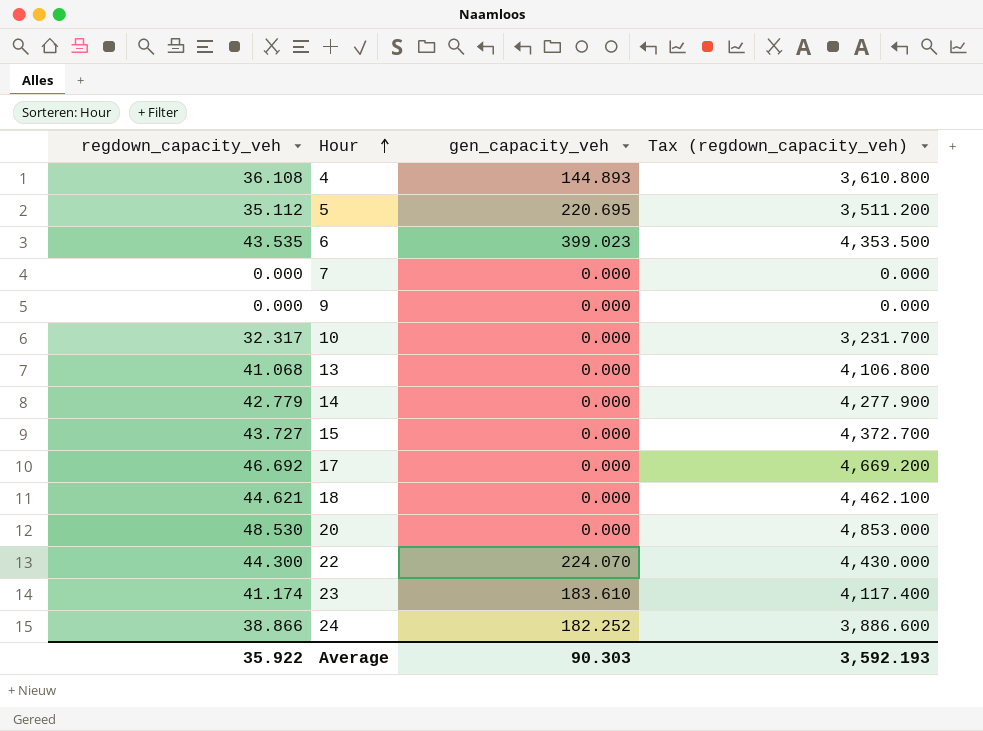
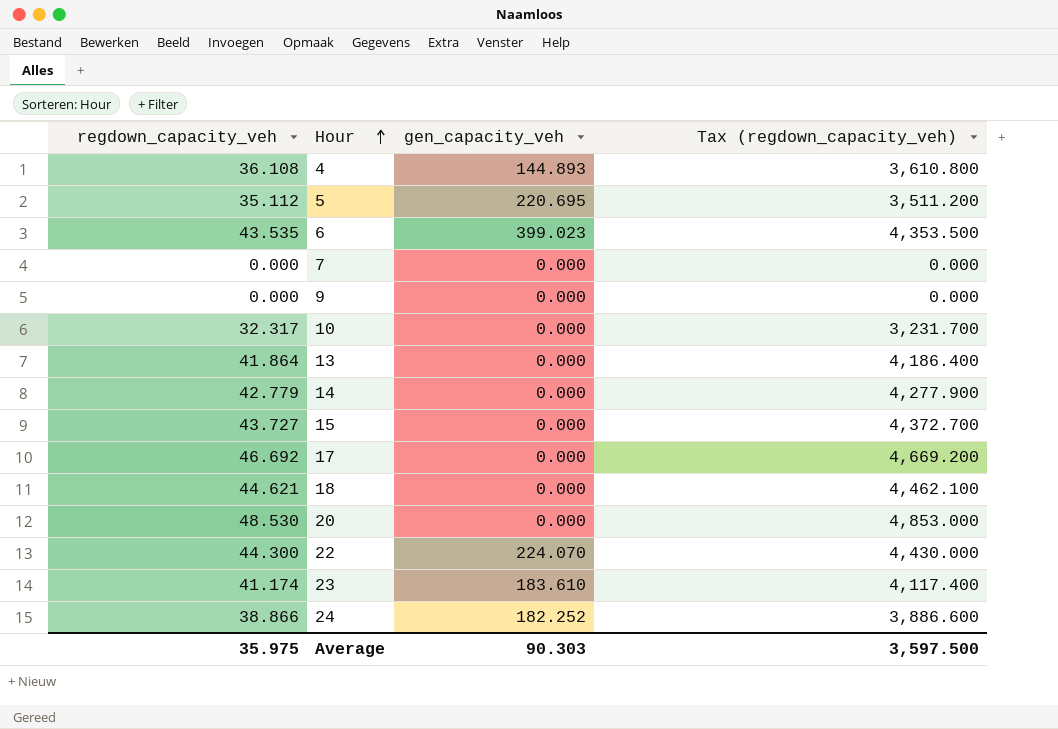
13 | regdown_capacity_veh: 41.068 -> 41.864
13 | Tax (regdown_capacity_veh): 4,106.800 -> 4,186.400
Average | regdown_capacity_veh: 35.922 -> 35.975
Average | Tax (regdown_capacity_veh): 3,592.193 -> 3,597.500

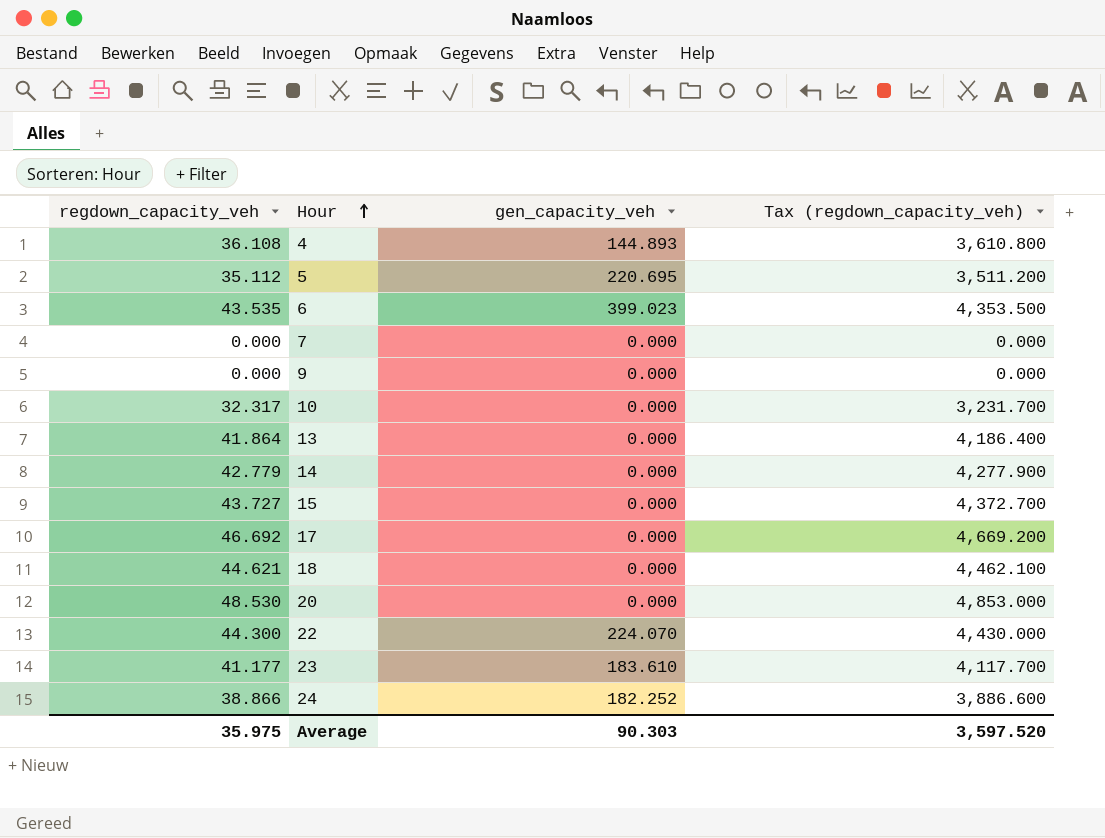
23 | regdown_capacity_veh: 41.174 -> 41.177
23 | Tax (regdown_capacity_veh): 4,117.400 -> 4,117.700
Average | Tax (regdown_capacity_veh): 3,597.500 -> 3,597.520

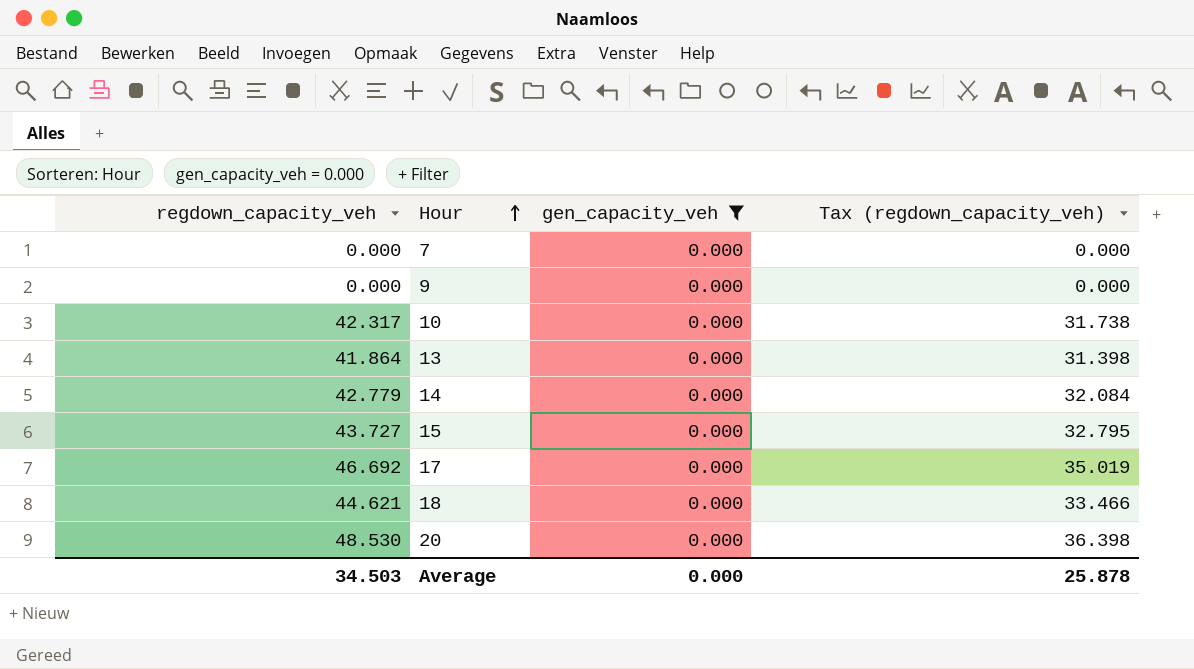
filter: none -> gen_capacity_veh = 0.000
column Tax (regdown_capacity_veh) | formula: [regdown_capacity_veh] * 100 -> [regdown_capacity_veh] * 0.75
10 | regdown_capacity_veh: 32.317 -> 42.317
Average | regdown_capacity_veh: 35.975 -> 34.503
Average | gen_capacity_veh: 90.303 -> 0.000
Average | Tax (regdown_capacity_veh): 3,597.520 -> 25.878

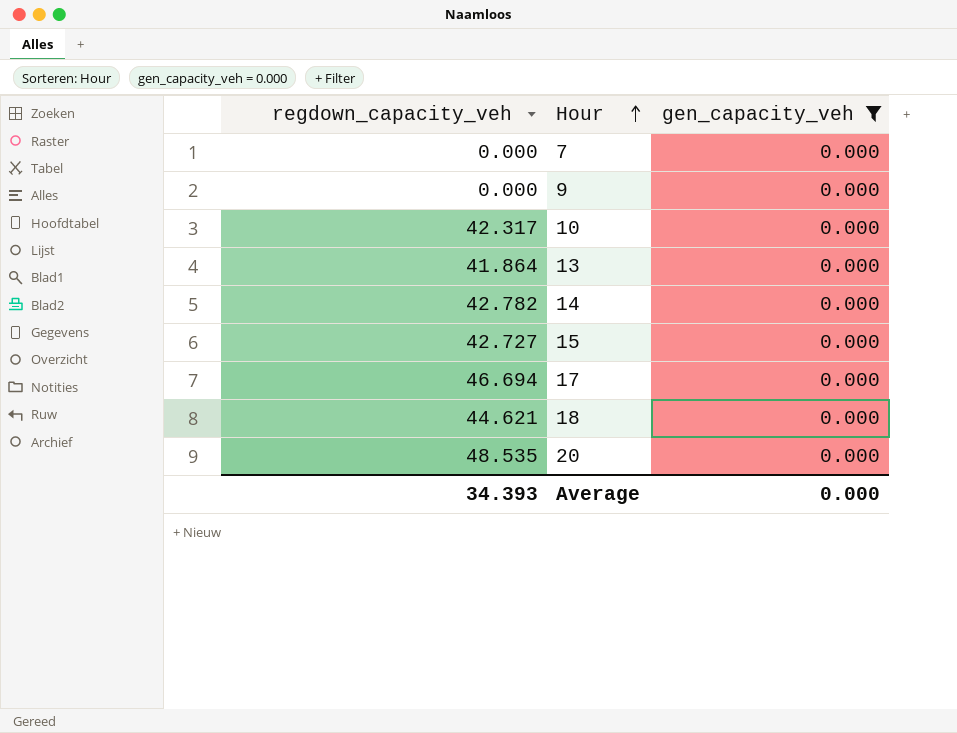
column Tax (regdown_capacity_veh) | formula: [regdown_capacity_veh] * 0.75 -> none
14 | regdown_capacity_veh: 42.779 -> 42.782
15 | regdown_capacity_veh: 43.727 -> 42.727
17 | regdown_capacity_veh: 46.692 -> 46.694
20 | regdown_capacity_veh: 48.530 -> 48.535
Average | regdown_capacity_veh: 34.503 -> 34.393

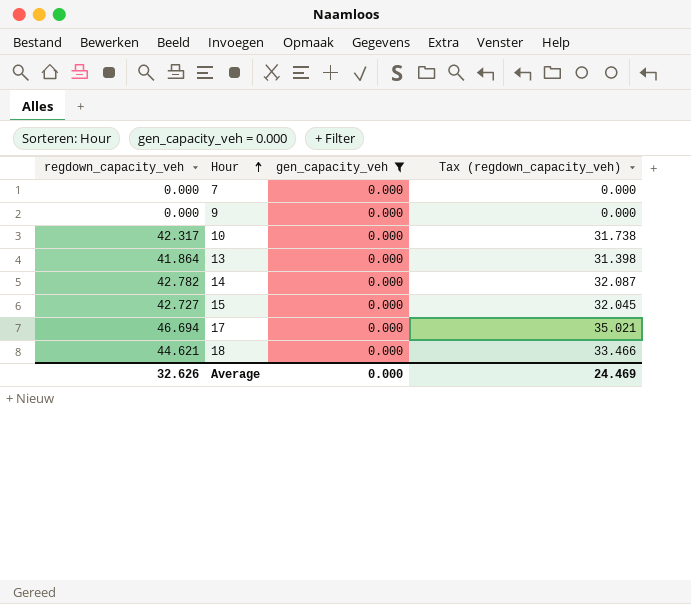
column Tax (regdown_capacity_veh) | formula: none -> [regdown_capacity_veh] * 0.75
row 20: 48.535 | 0.000 -> none
Average | regdown_capacity_veh: 34.393 -> 32.626

